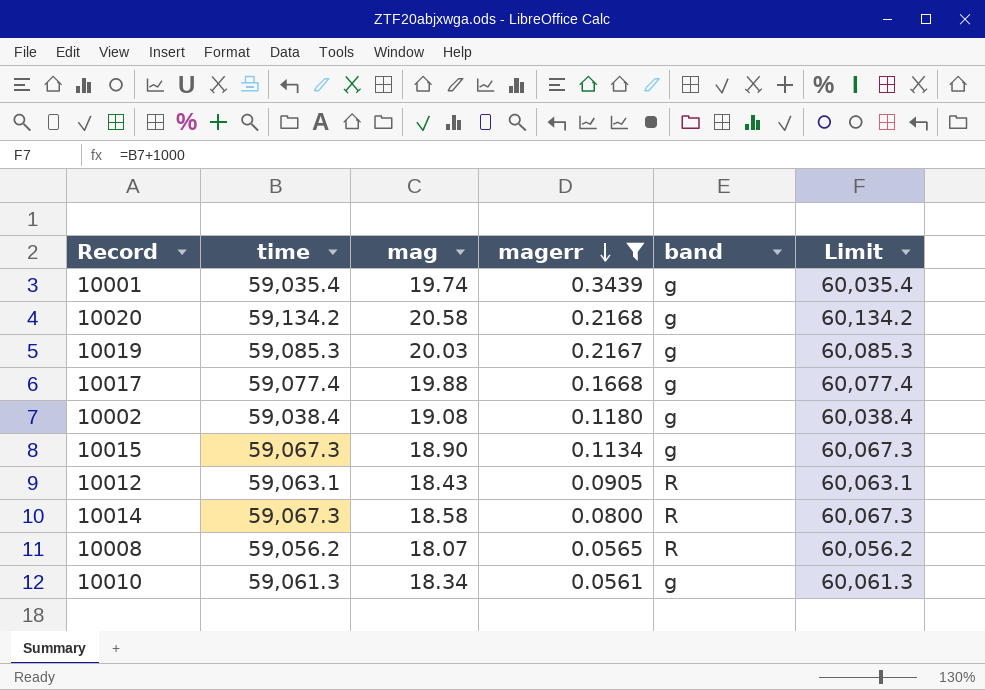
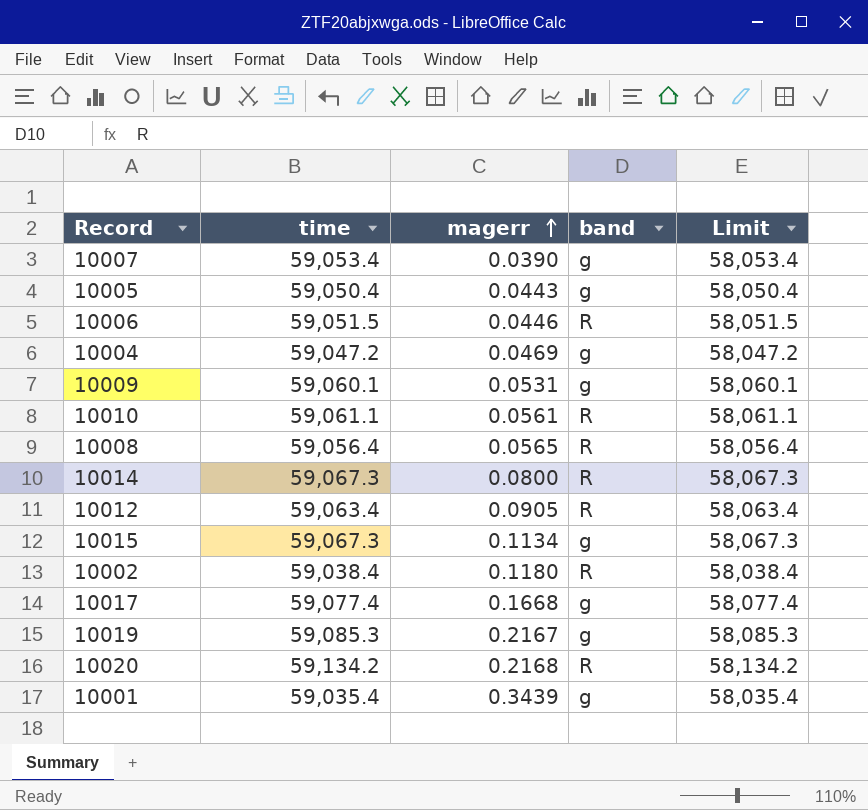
filter: magerr >= 0.0561 -> none
row order: magerr descending -> magerr ascending
column mag | position: 3 -> none
column Limit | formula: [time] + 1000 -> [time] - 1000
10010 | time: 59,061.3 -> 59,061.1
10010 | band: g -> R
10008 | time: 59,056.2 -> 59,056.4
10012 | time: 59,063.1 -> 59,063.4
10002 | band: g -> R
10020 | band: g -> R

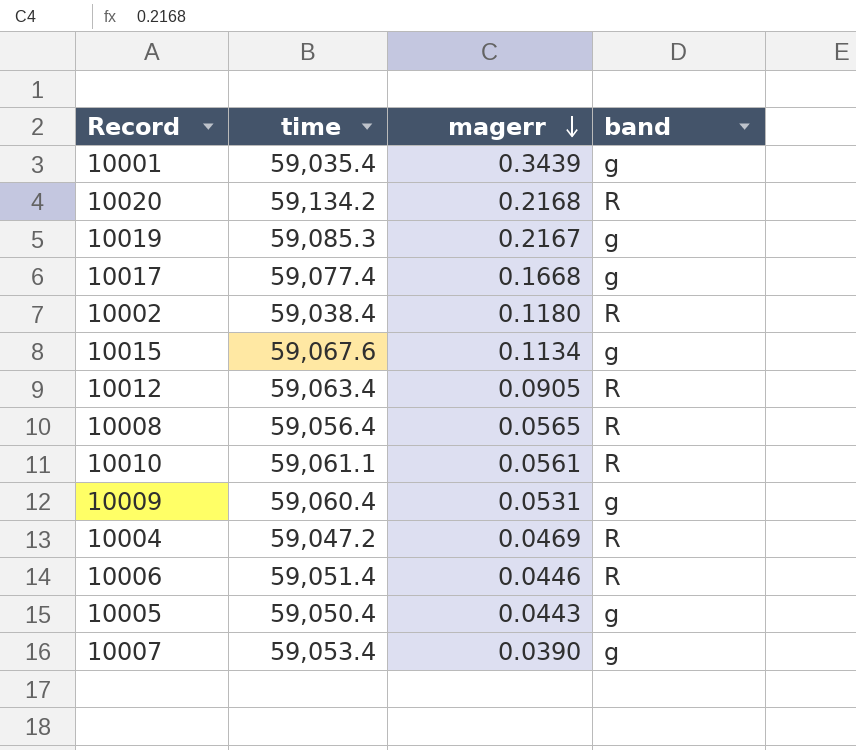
row order: magerr ascending -> magerr descending
column Limit | formula: [time] - 1000 -> none
row 10014: 59,067.3 | 0.0800 | R | 58,067.3 -> none
10015 | time: 59,067.3 -> 59,067.6
10009 | time: 59,060.1 -> 59,060.4
10004 | band: g -> R
10006 | time: 59,051.5 -> 59,051.4

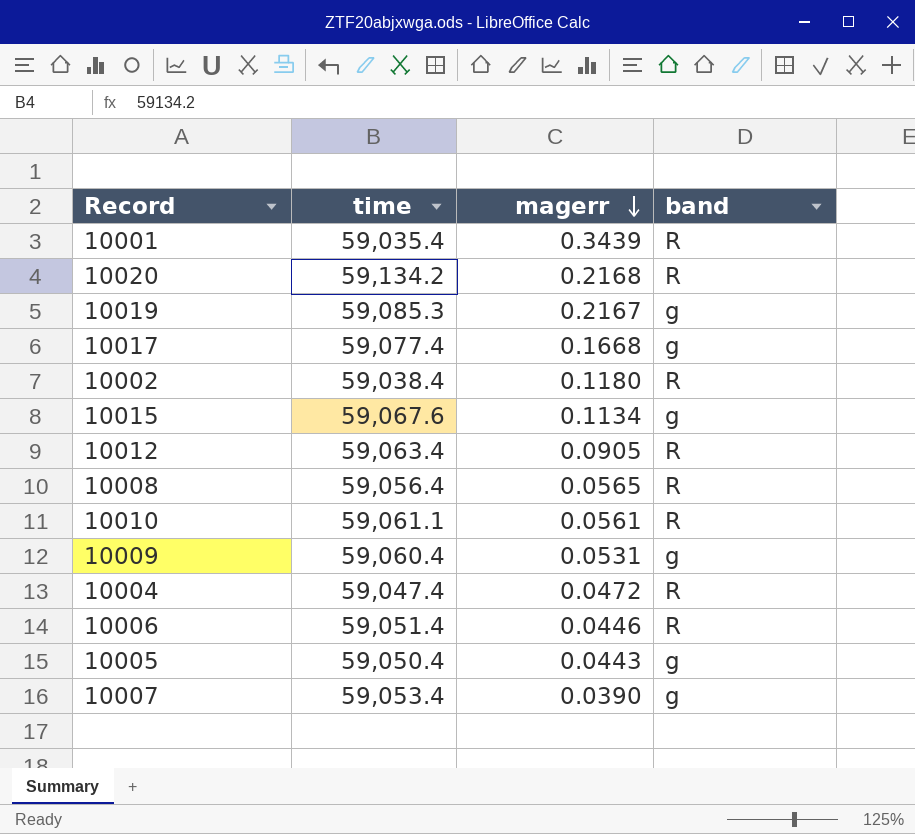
10001 | band: g -> R
10004 | time: 59,047.2 -> 59,047.4
10004 | magerr: 0.0469 -> 0.0472

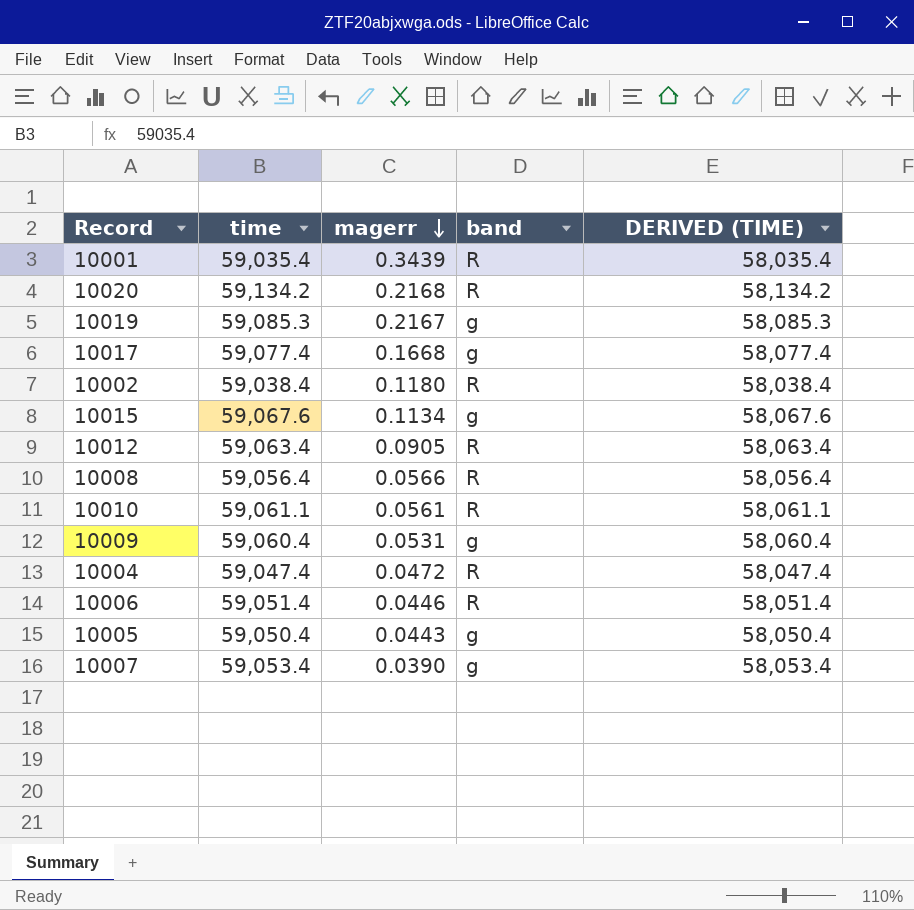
column DERIVED (TIME) | formula: none -> [time] - 1000
10008 | magerr: 0.0565 -> 0.0566

